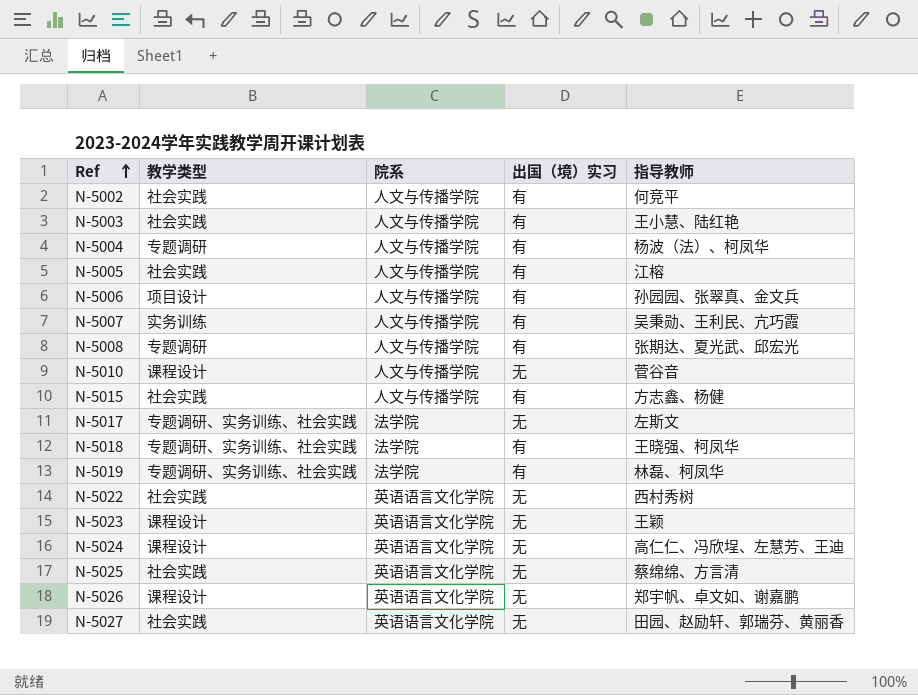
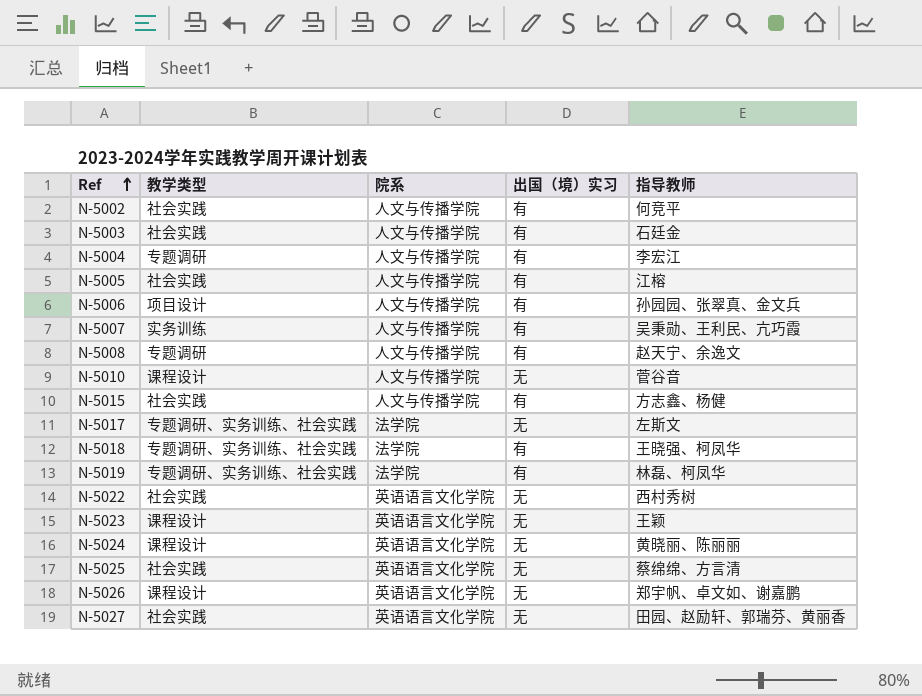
N-5003 | 指导教师: 王小慧、陆红艳 -> 石廷金
N-5004 | 指导教师: 杨波（法）、柯凤华 -> 李宏江
N-5008 | 指导教师: 张期达、夏光武、邱宏光 -> 赵天宁、余逸文
N-5024 | 指导教师: 高仁仁、冯欣埕、左慧芳、王迪 -> 黄晓丽、陈丽丽

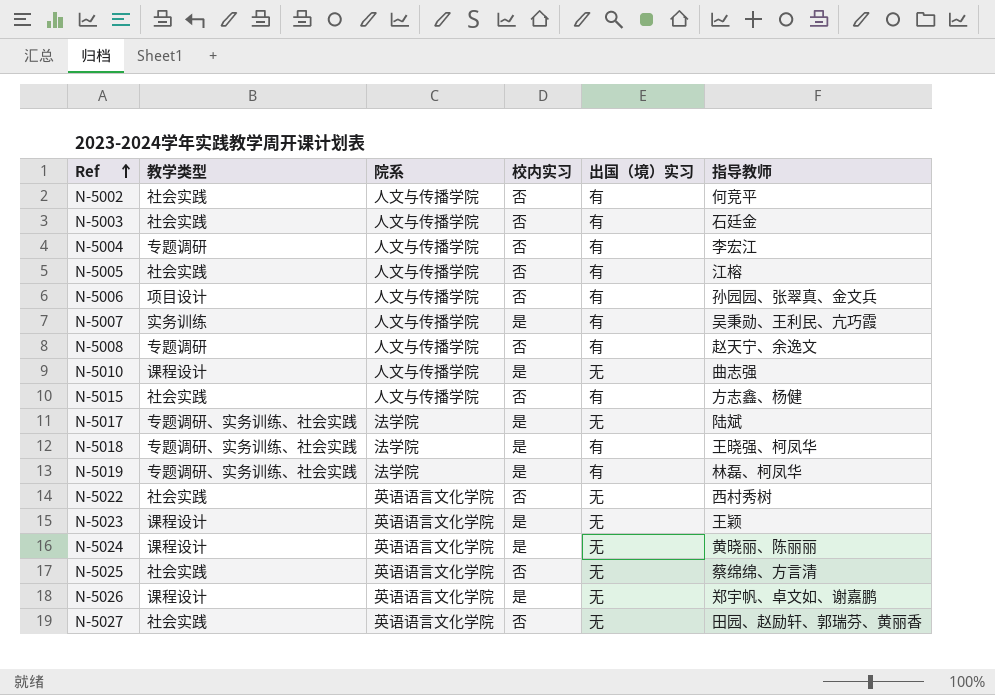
column 校内实习 | position: none -> 4
N-5010 | 指导教师: 菅谷音 -> 曲志强
N-5017 | 指导教师: 左斯文 -> 陆斌

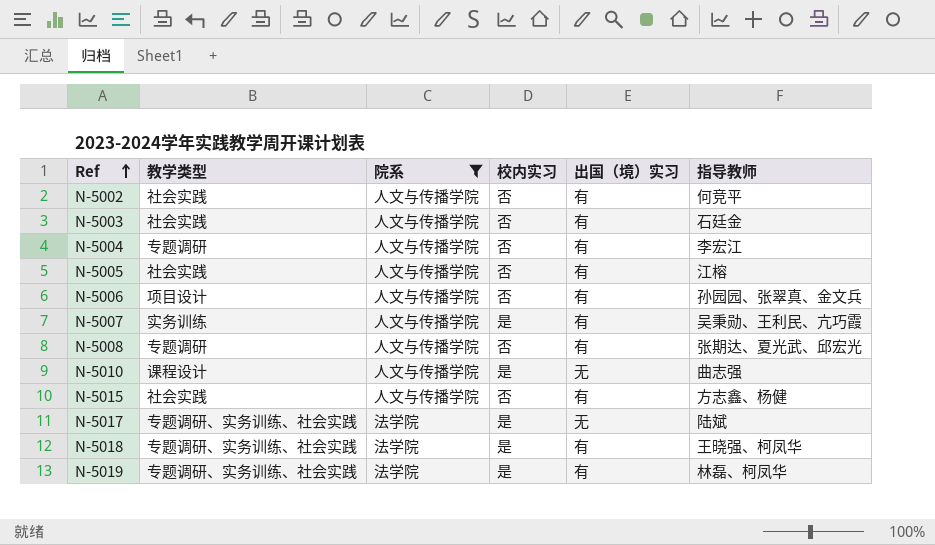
filter: none -> 院系 != 英语语言文化学院
N-5008 | 指导教师: 赵天宁、余逸文 -> 张期达、夏光武、邱宏光

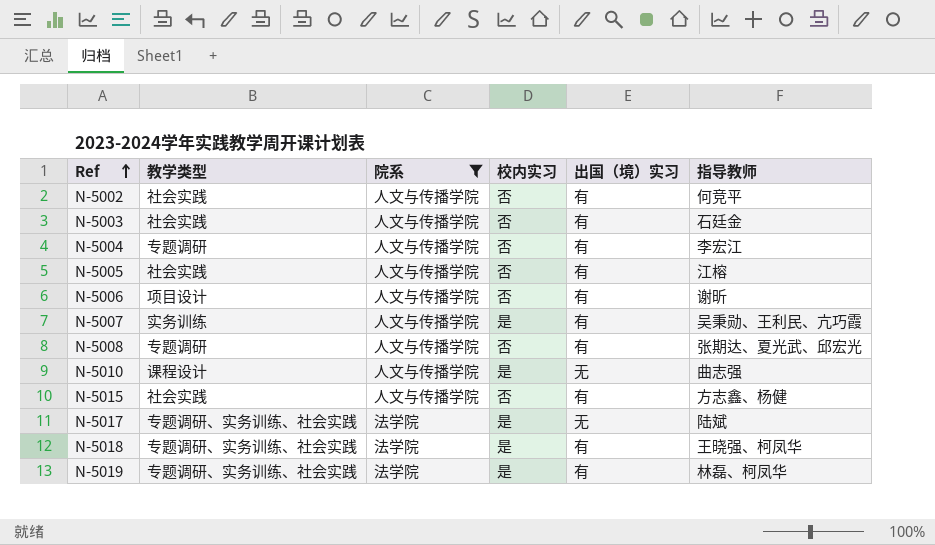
N-5006 | 指导教师: 孙园园、张翠真、金文兵 -> 谢昕

